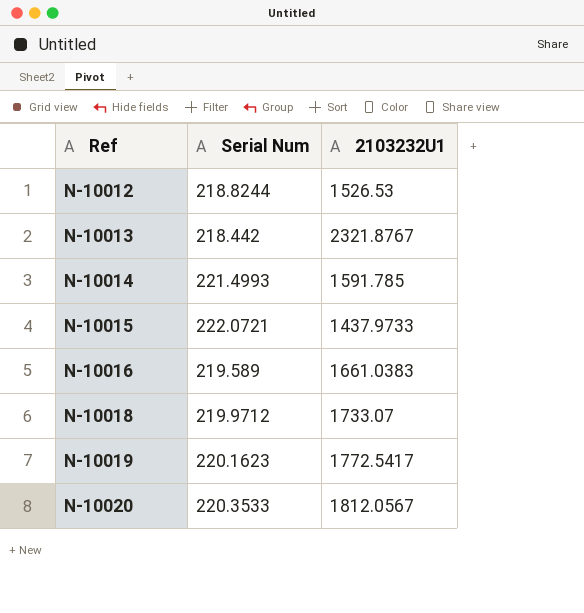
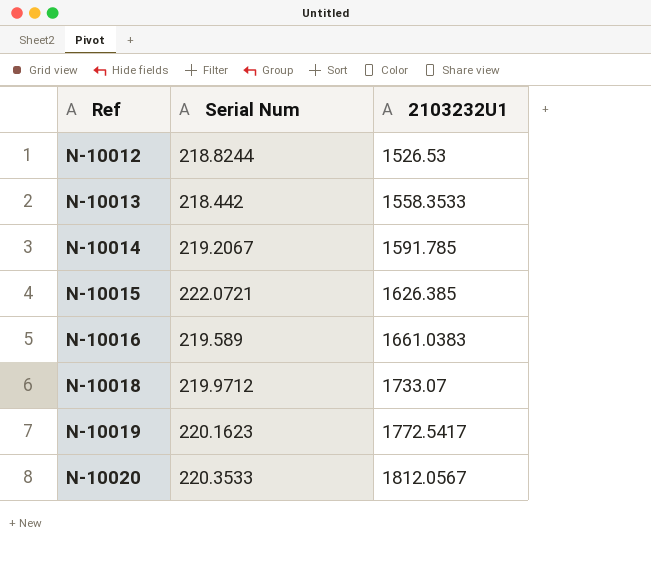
N-10013 | 2103232U1: 2321.8767 -> 1558.3533
N-10014 | Serial Num: 221.4993 -> 219.2067
N-10015 | 2103232U1: 1437.9733 -> 1626.385

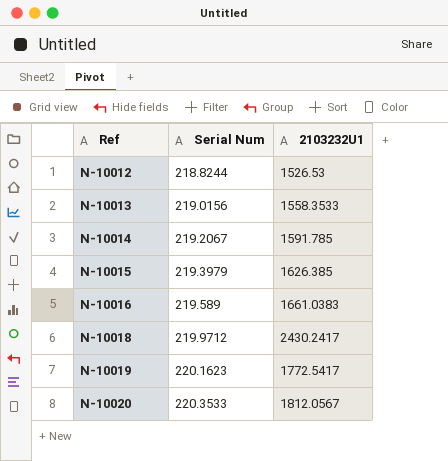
N-10013 | Serial Num: 218.442 -> 219.0156
N-10015 | Serial Num: 222.0721 -> 219.3979
N-10018 | 2103232U1: 1733.07 -> 2430.2417

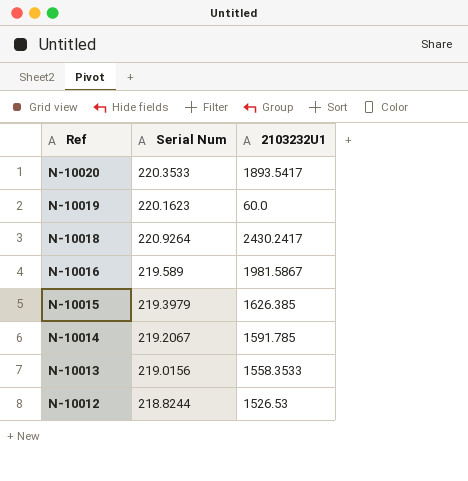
row order: Ref ascending -> Ref descending
N-10020 | 2103232U1: 1812.0567 -> 1893.5417
N-10019 | 2103232U1: 1772.5417 -> 60.0
N-10018 | Serial Num: 219.9712 -> 220.9264
N-10016 | 2103232U1: 1661.0383 -> 1981.5867

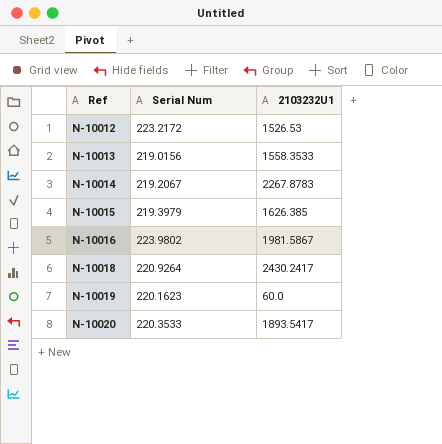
row order: Ref descending -> Ref ascending
N-10012 | Serial Num: 218.8244 -> 223.2172
N-10014 | 2103232U1: 1591.785 -> 2267.8783
N-10016 | Serial Num: 219.589 -> 223.9802

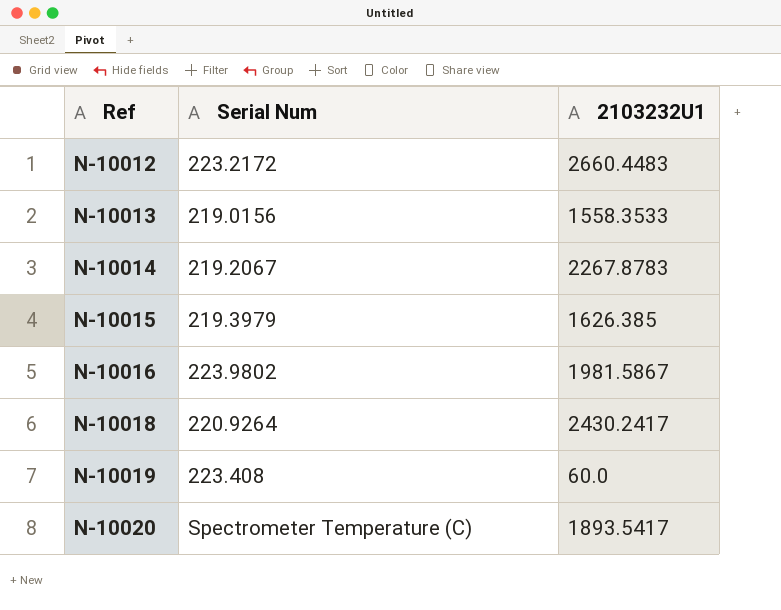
N-10012 | 2103232U1: 1526.53 -> 2660.4483
N-10019 | Serial Num: 220.1623 -> 223.408
N-10020 | Serial Num: 220.3533 -> Spectrometer Temperature (C)

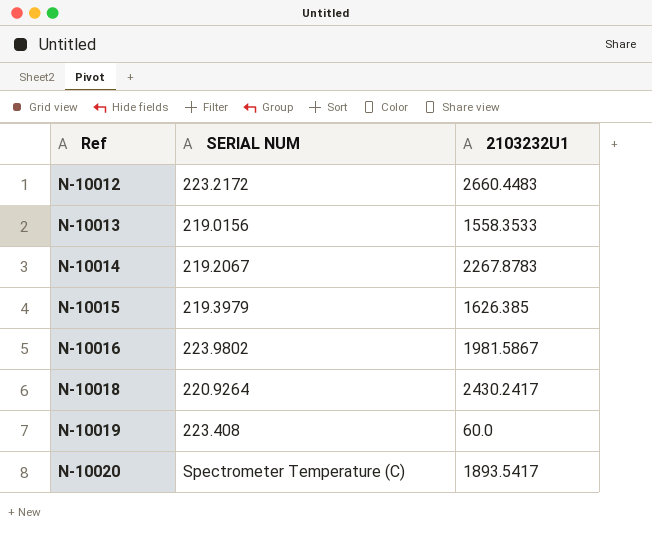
column name: Serial Num -> SERIAL NUM

